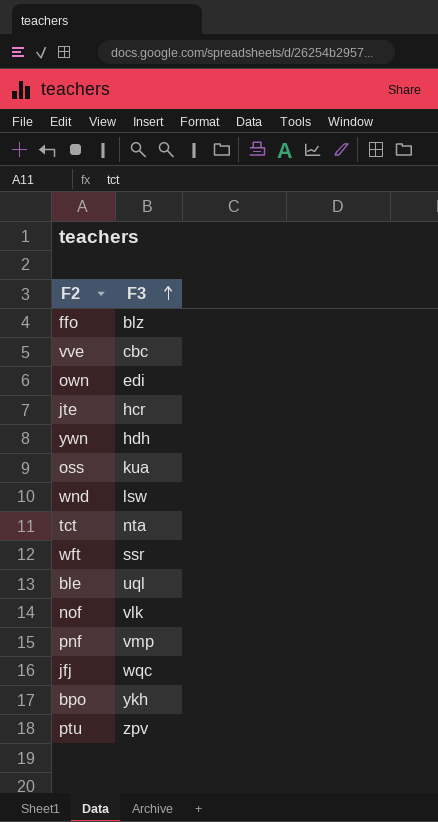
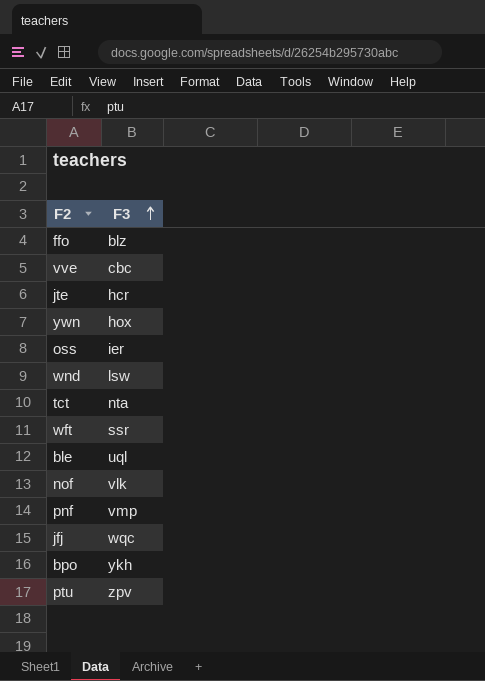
row own: edi -> none
ywn | F3: hdh -> hox
oss | F3: kua -> ier

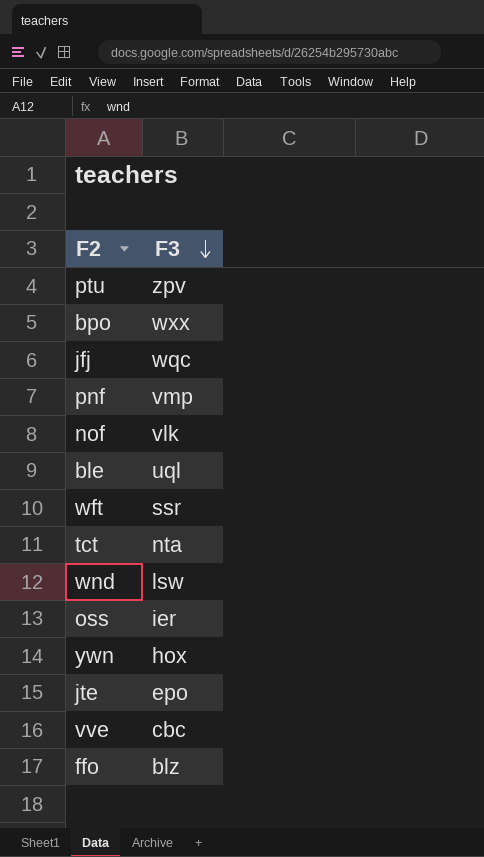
row order: F3 ascending -> F3 descending
bpo | F3: ykh -> wxx
jte | F3: hcr -> epo

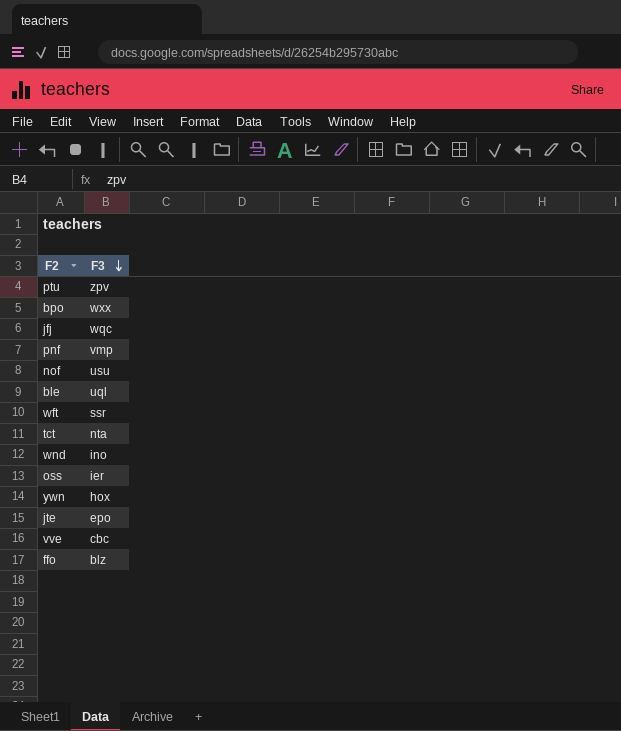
nof | F3: vlk -> usu
wnd | F3: lsw -> ino

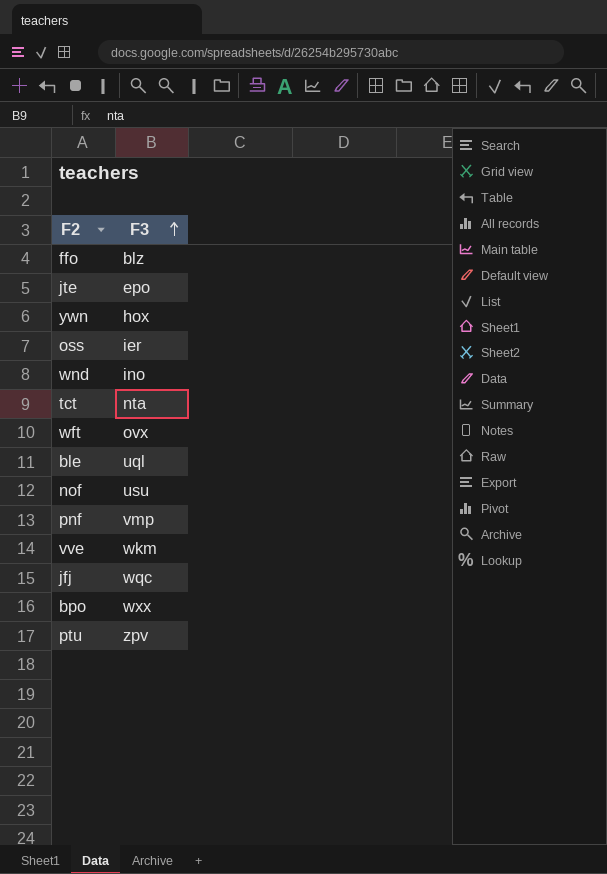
row order: F3 descending -> F3 ascending
wft | F3: ssr -> ovx
vve | F3: cbc -> wkm

